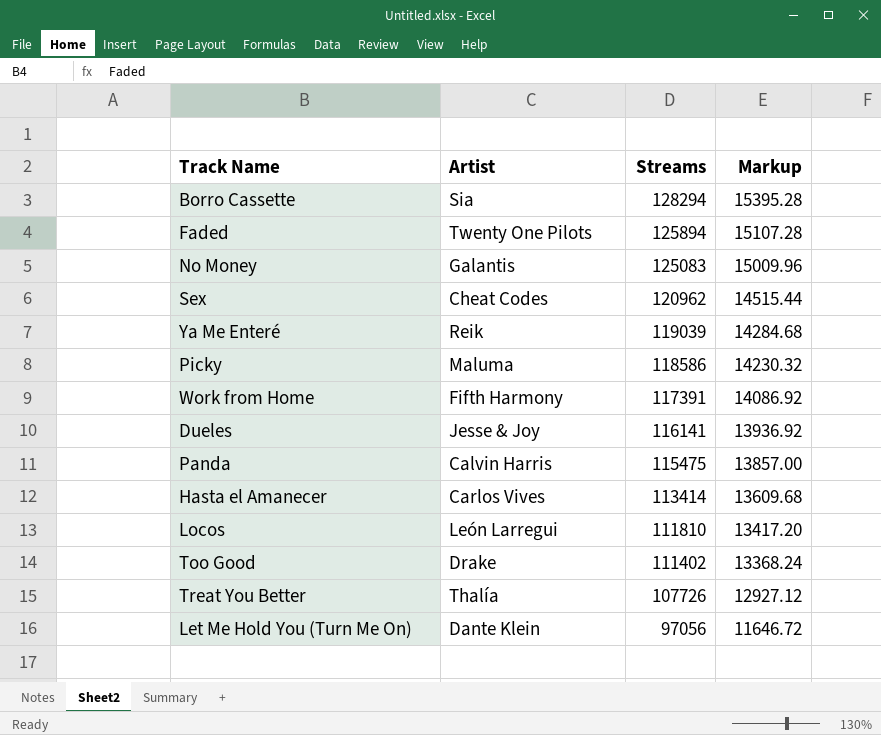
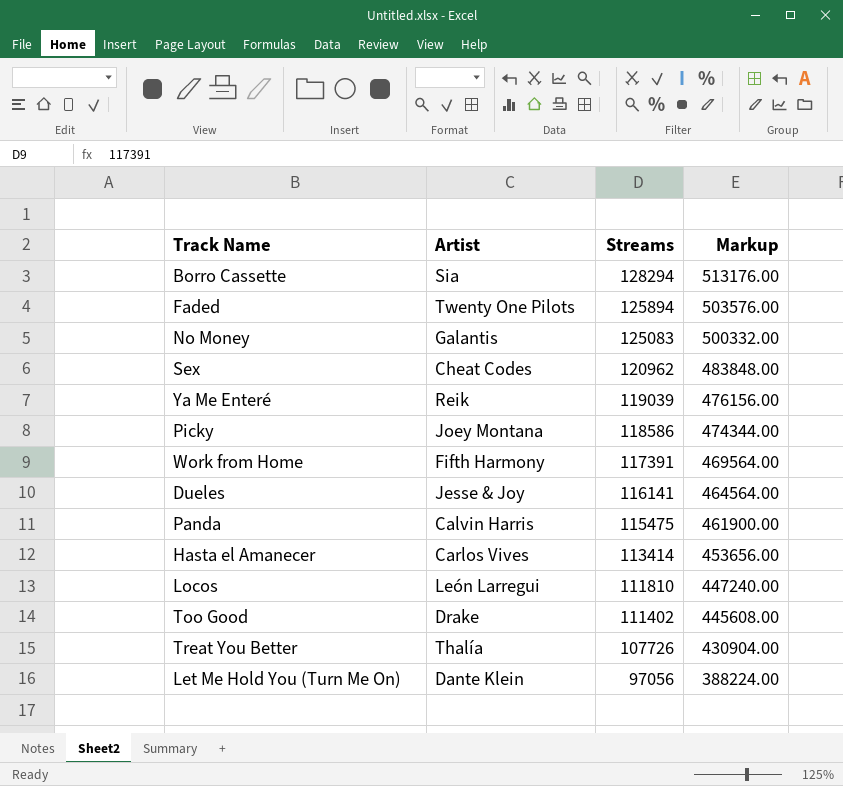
column Markup | formula: [Streams] * 0.12 -> [Streams] * 4
Picky | Artist: Maluma -> Joey Montana

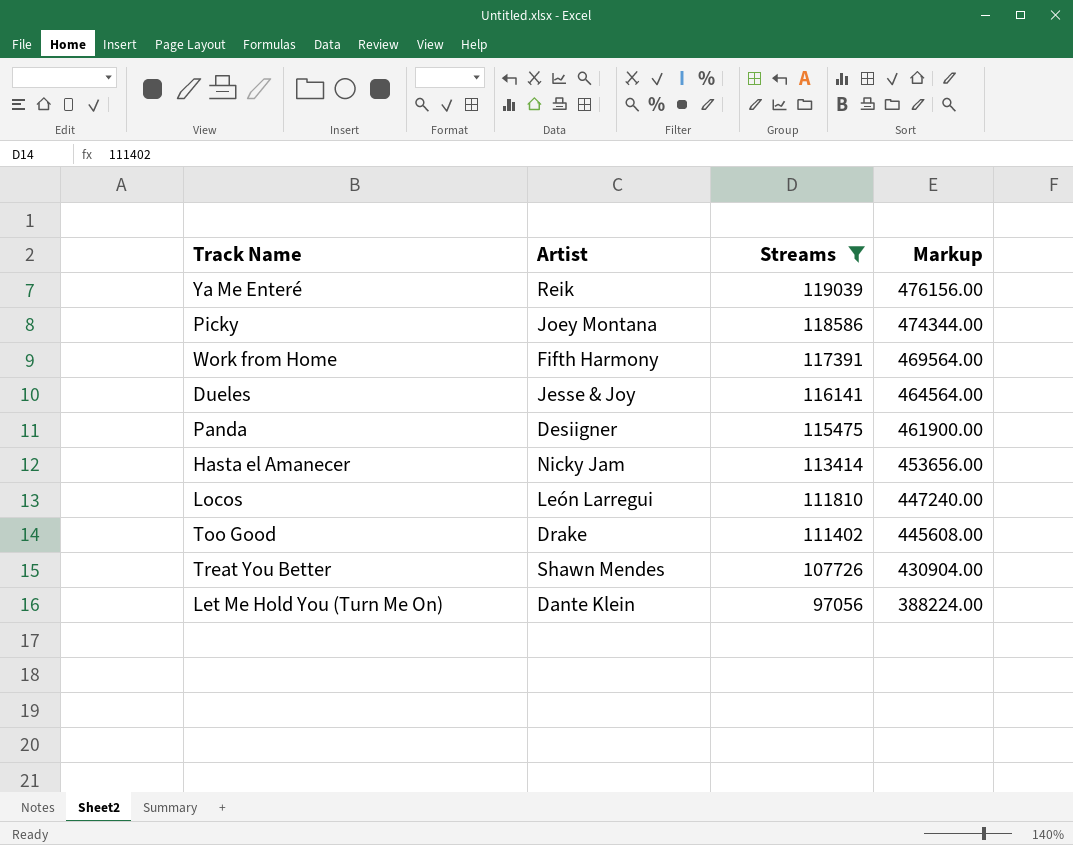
filter: none -> Streams <= 119039
Panda | Artist: Calvin Harris -> Desiigner
Hasta el Amanecer | Artist: Carlos Vives -> Nicky Jam
Treat You Better | Artist: Thalía -> Shawn Mendes

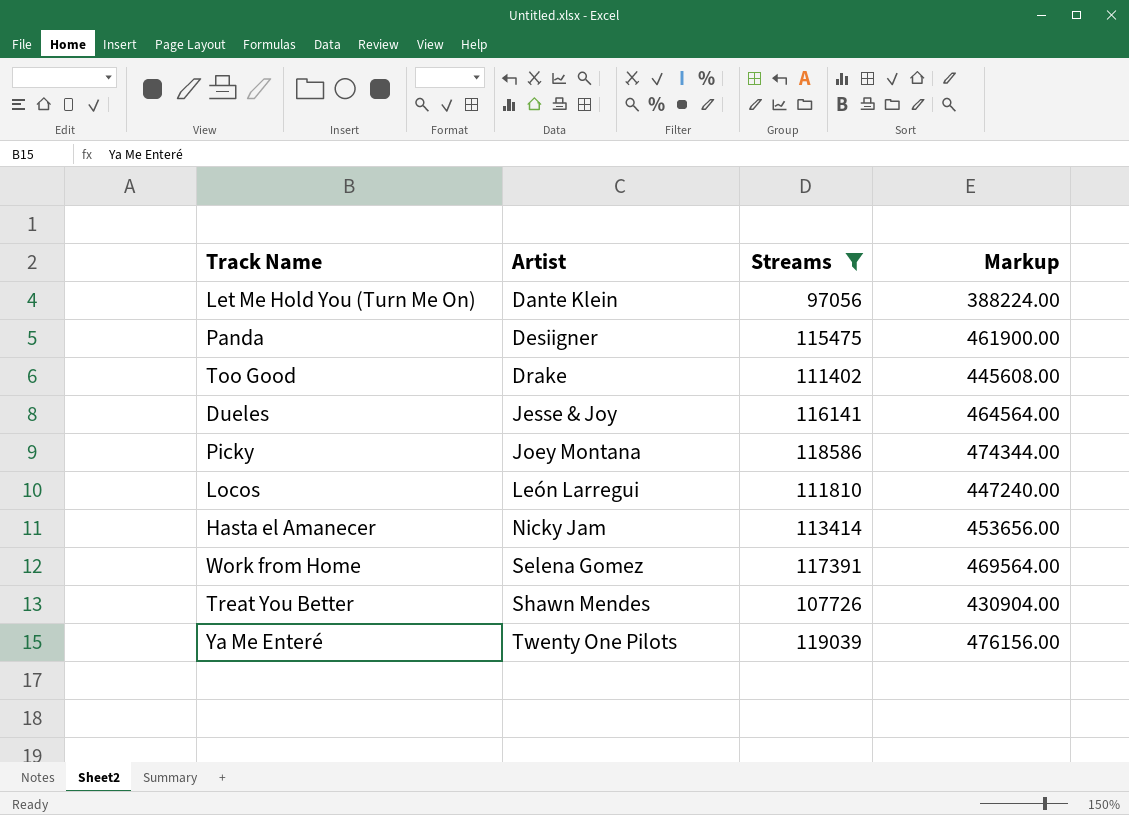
row order: Streams descending -> Artist ascending
Work from Home | Artist: Fifth Harmony -> Selena Gomez
Ya Me Enteré | Artist: Reik -> Twenty One Pilots

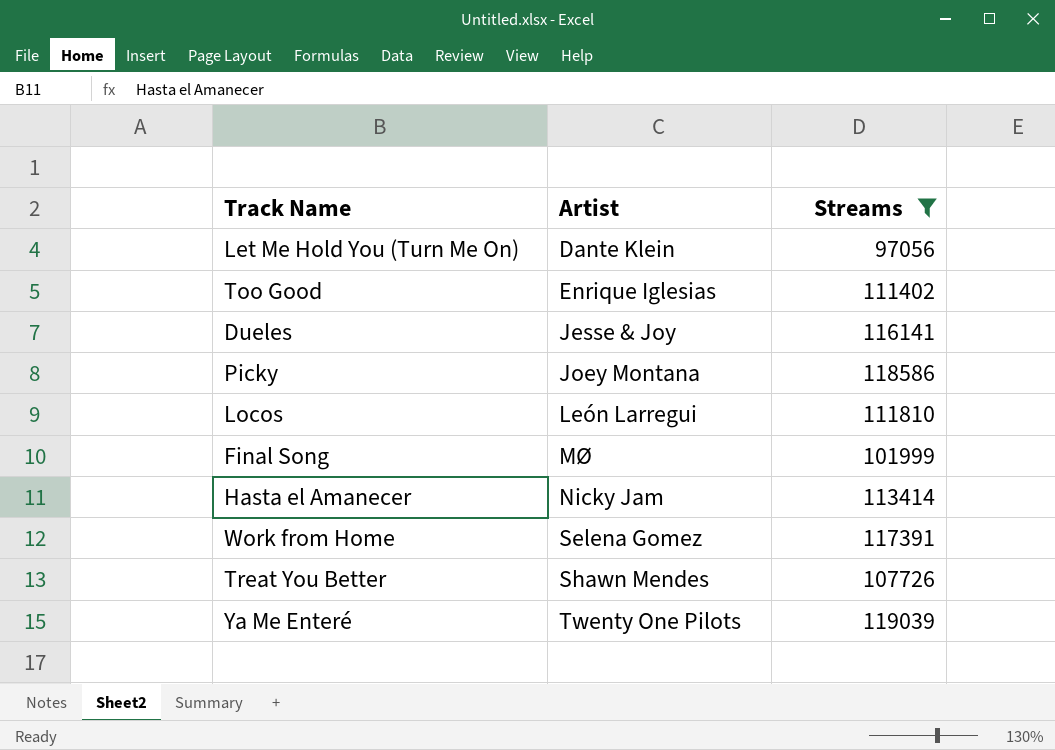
column Markup | formula: [Streams] * 4 -> none
row Panda: Desiigner | 115475 | 461900.00 -> none
Too Good | Artist: Drake -> Enrique Iglesias
row Final Song: none -> MØ | 101999

